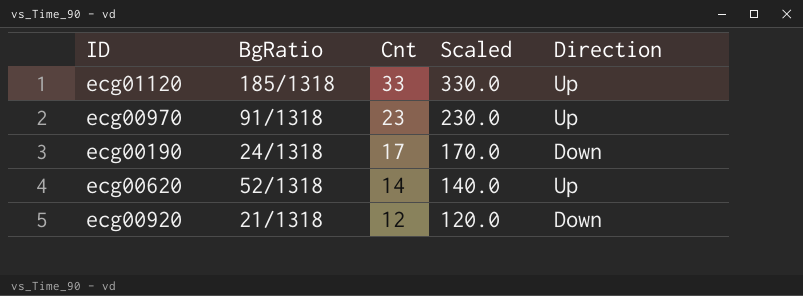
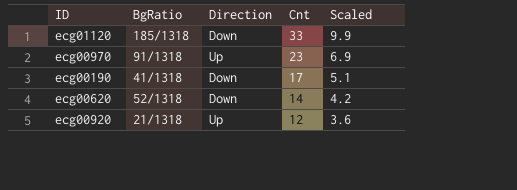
column Direction | position: 5 -> 3
column Scaled | formula: [Cnt] * 10 -> [Cnt] * 0.3
ecg01120 | Direction: Up -> Down
ecg00190 | BgRatio: 24/1318 -> 41/1318
ecg00620 | Direction: Up -> Down
ecg00920 | Direction: Down -> Up

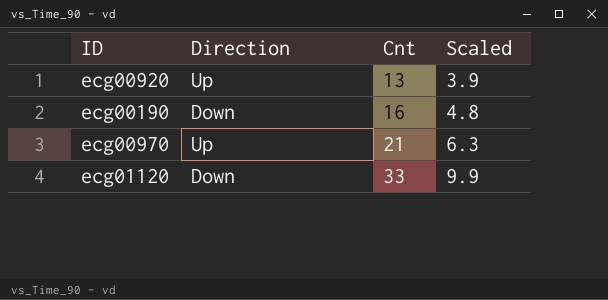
row order: Cnt descending -> Cnt ascending
column BgRatio | position: 2 -> none
row ecg00620: 52/1318 | Down | 14 | 4.2 -> none
ecg00920 | Cnt: 12 -> 13
ecg00920 | Scaled: 3.6 -> 3.9
ecg00190 | Cnt: 17 -> 16
ecg00190 | Scaled: 5.1 -> 4.8
ecg00970 | Cnt: 23 -> 21
ecg00970 | Scaled: 6.9 -> 6.3

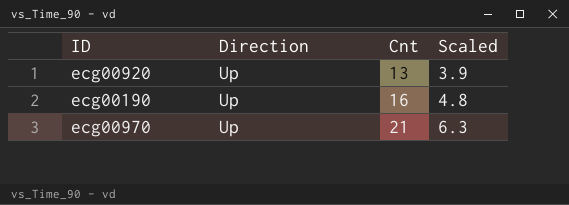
row ecg01120: Down | 33 | 9.9 -> none
ecg00190 | Direction: Down -> Up

